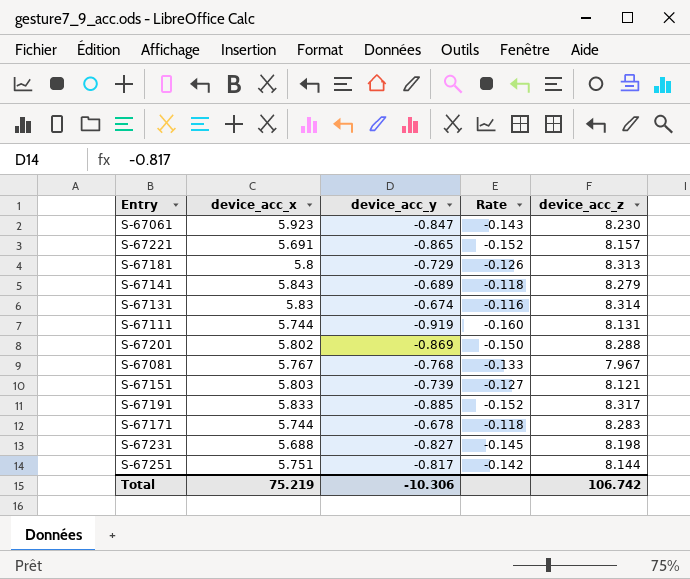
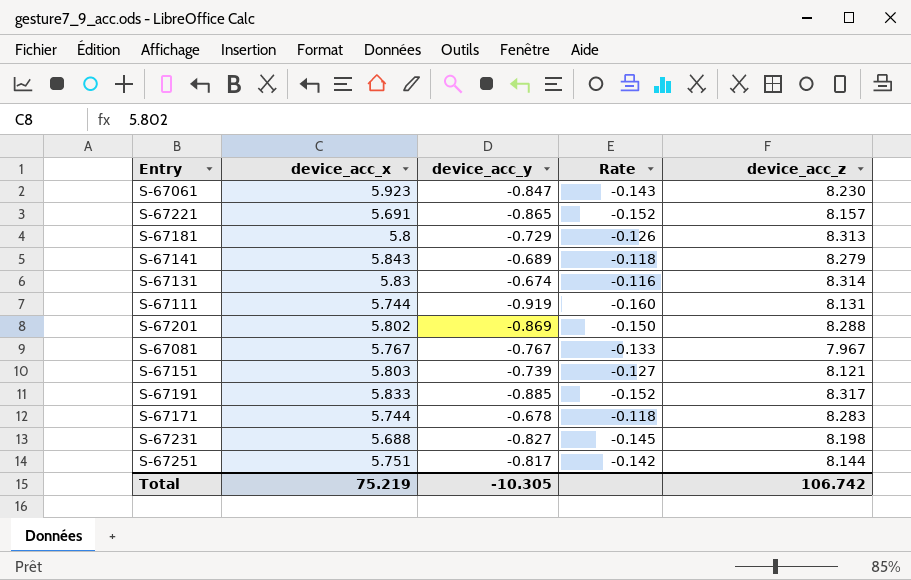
S-67081 | device_acc_y: -0.768 -> -0.767
Total | device_acc_y: -10.306 -> -10.305

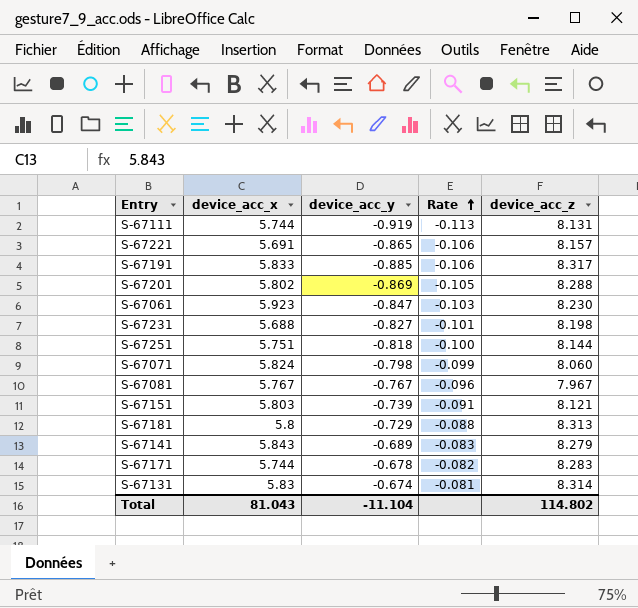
row order: none -> Rate ascending
column Rate | formula: [device_acc_y] / [device_acc_x] -> [device_acc_y] / [device_acc_z]
S-67251 | device_acc_y: -0.817 -> -0.818
row S-67071: none -> 5.824 | -0.798 | -0.099 | 8.060
Total | device_acc_x: 75.219 -> 81.043
Total | device_acc_y: -10.305 -> -11.104
Total | device_acc_z: 106.742 -> 114.802

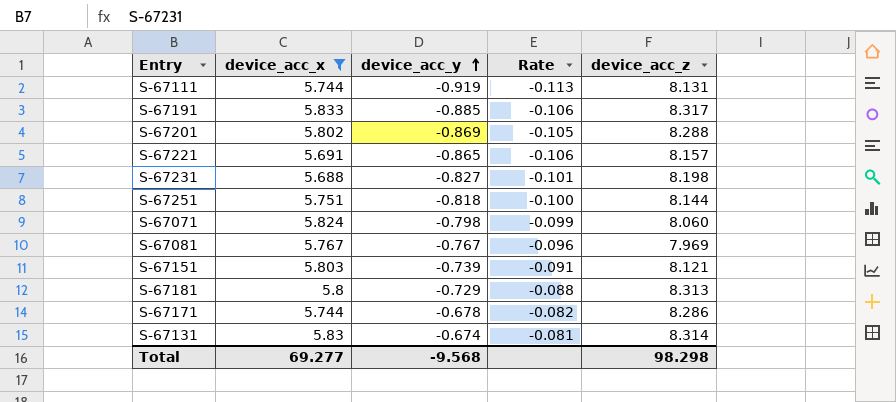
filter: none -> device_acc_x <= 5.833
row order: Rate ascending -> device_acc_y ascending
S-67081 | device_acc_z: 7.967 -> 7.969
S-67171 | device_acc_z: 8.283 -> 8.286
Total | device_acc_x: 81.043 -> 69.277
Total | device_acc_y: -11.104 -> -9.568
Total | device_acc_z: 114.802 -> 98.298

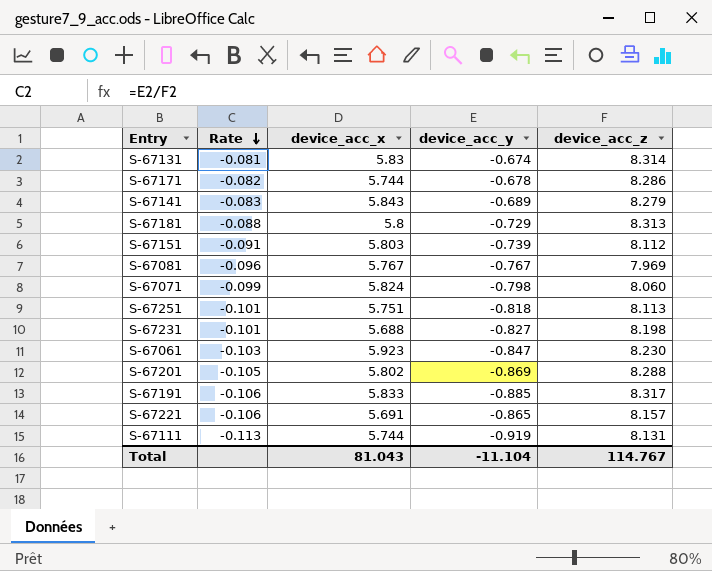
filter: device_acc_x <= 5.833 -> none
row order: device_acc_y ascending -> Rate descending
column Rate | position: 4 -> 2
S-67151 | device_acc_z: 8.121 -> 8.112
S-67251 | Rate: -0.100 -> -0.101
S-67251 | device_acc_z: 8.144 -> 8.113
Total | device_acc_x: 69.277 -> 81.043
Total | device_acc_y: -9.568 -> -11.104
Total | device_acc_z: 98.298 -> 114.767

